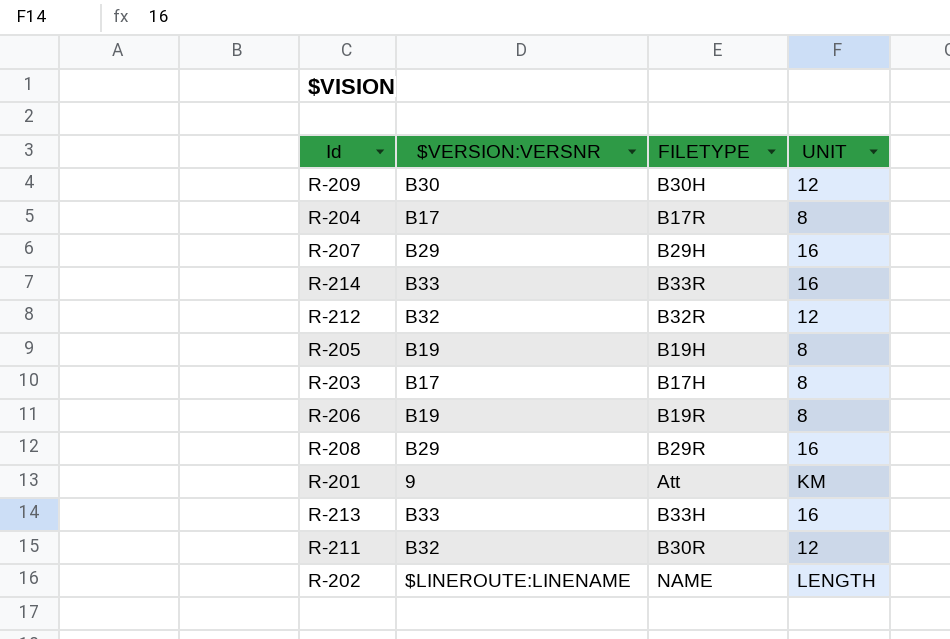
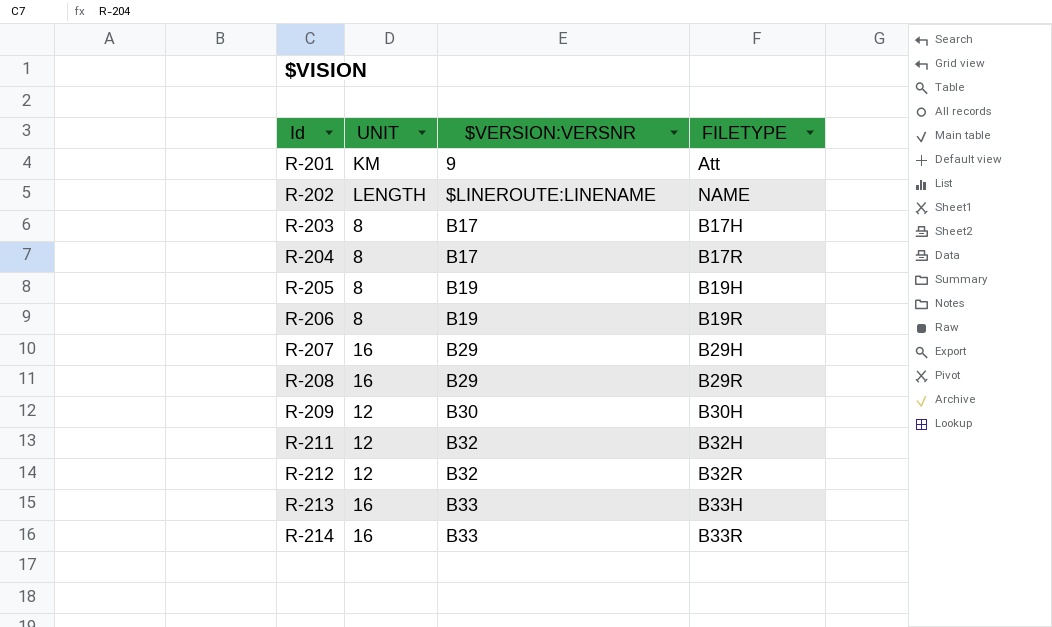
row order: none -> Id ascending
column UNIT | position: 4 -> 2
R-211 | FILETYPE: B30R -> B32H

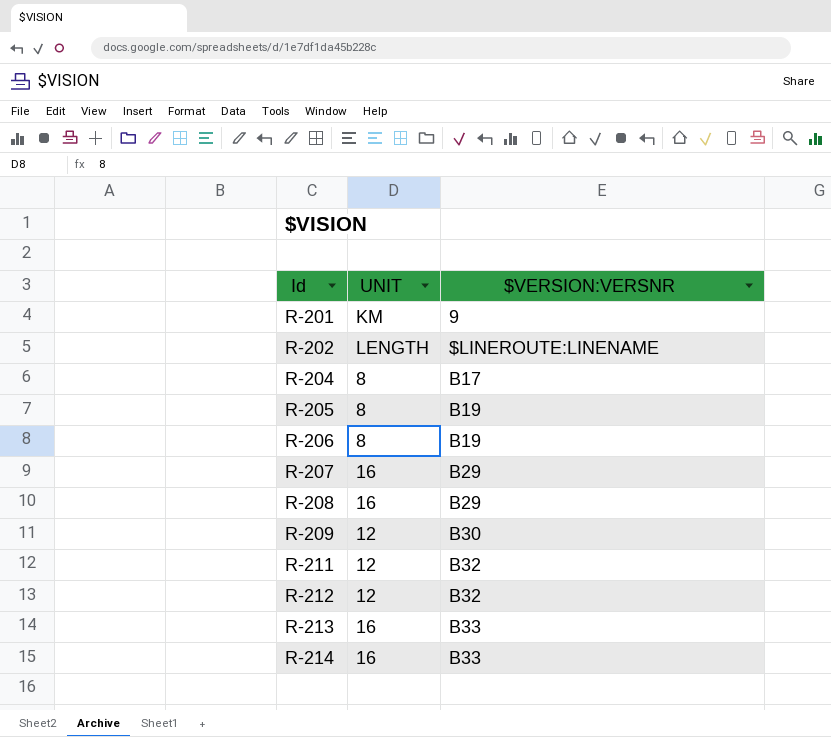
column FILETYPE | position: 4 -> none
row R-203: 8 | B17 | B17H -> none

